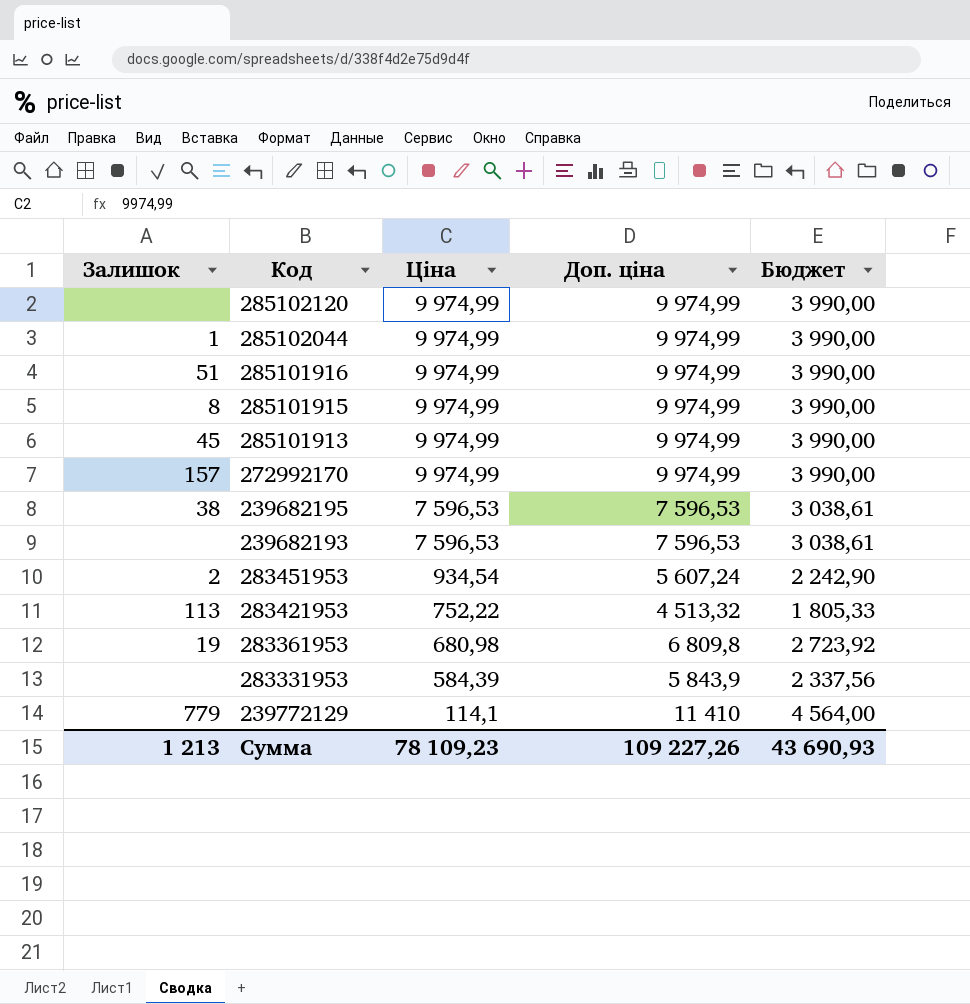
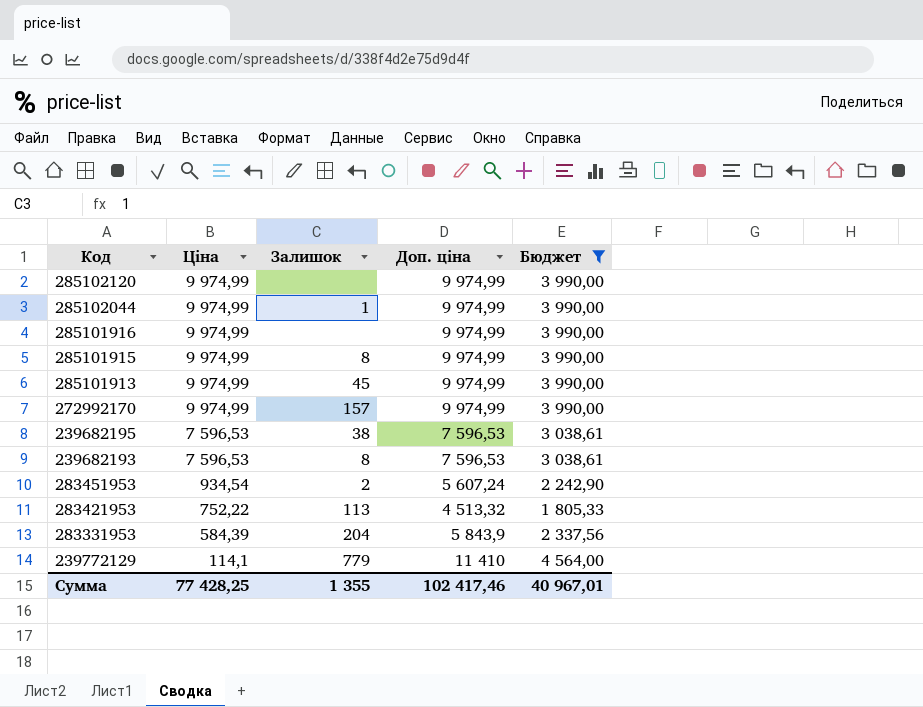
filter: none -> Бюджет != 2 723,92
column Залишок | position: 1 -> 3
285101916 | Залишок: 51 -> none
239682193 | Залишок: none -> 8
283331953 | Залишок: none -> 204
Сумма | Ціна: 78 109,23 -> 77 428,25
Сумма | Залишок: 1 213 -> 1 355
Сумма | Доп. ціна: 109 227,26 -> 102 417,46
Сумма | Бюджет: 43 690,93 -> 40 967,01

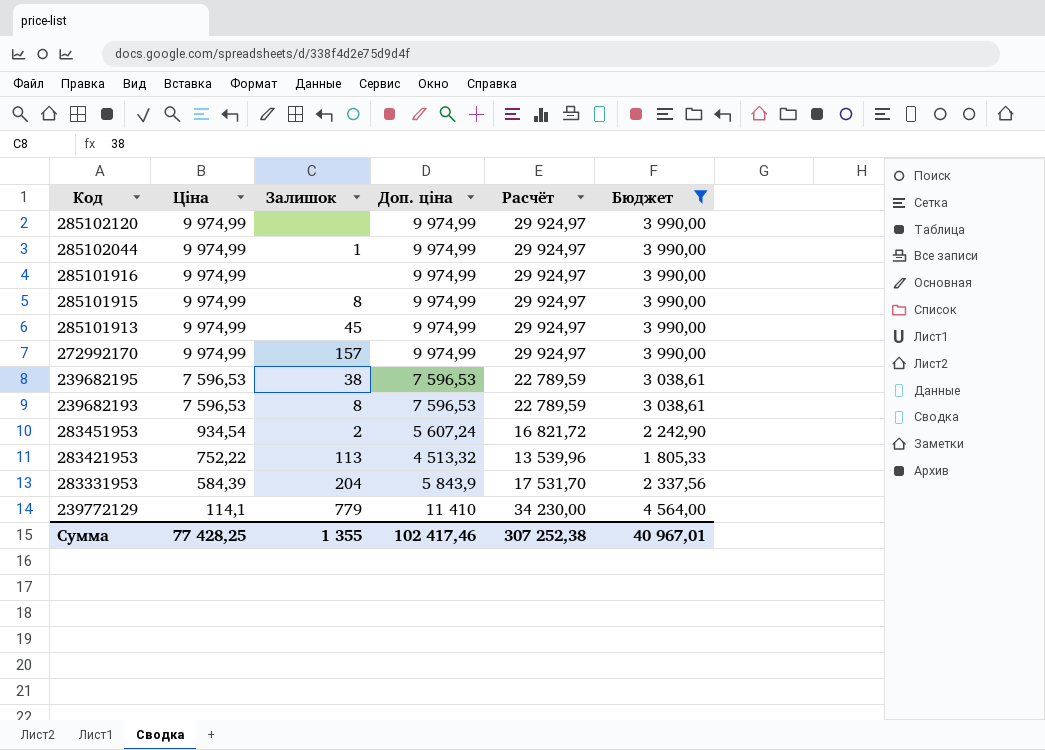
column Расчёт | formula: none -> [Доп. ціна] * 3

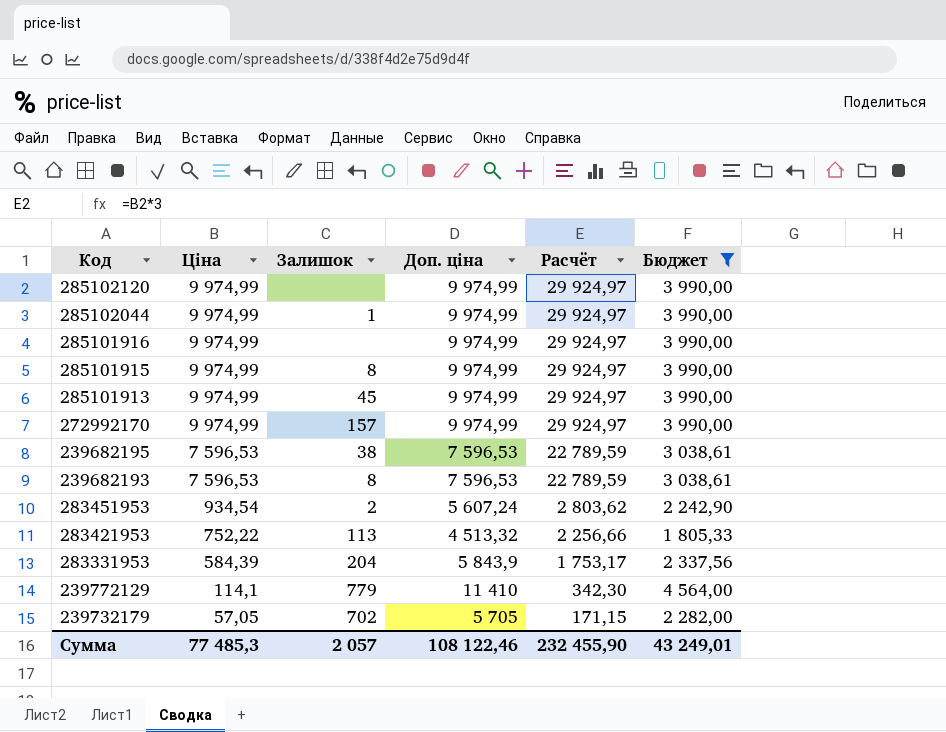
column Расчёт | formula: [Доп. ціна] * 3 -> [Ціна] * 3
row 239732179: none -> 57,05 | 702 | 5 705 | 171,15 | 2 282,00
Сумма | Ціна: 77 428,25 -> 77 485,3
Сумма | Залишок: 1 355 -> 2 057
Сумма | Доп. ціна: 102 417,46 -> 108 122,46
Сумма | Расчёт: 307 252,38 -> 232 455,90
Сумма | Бюджет: 40 967,01 -> 43 249,01

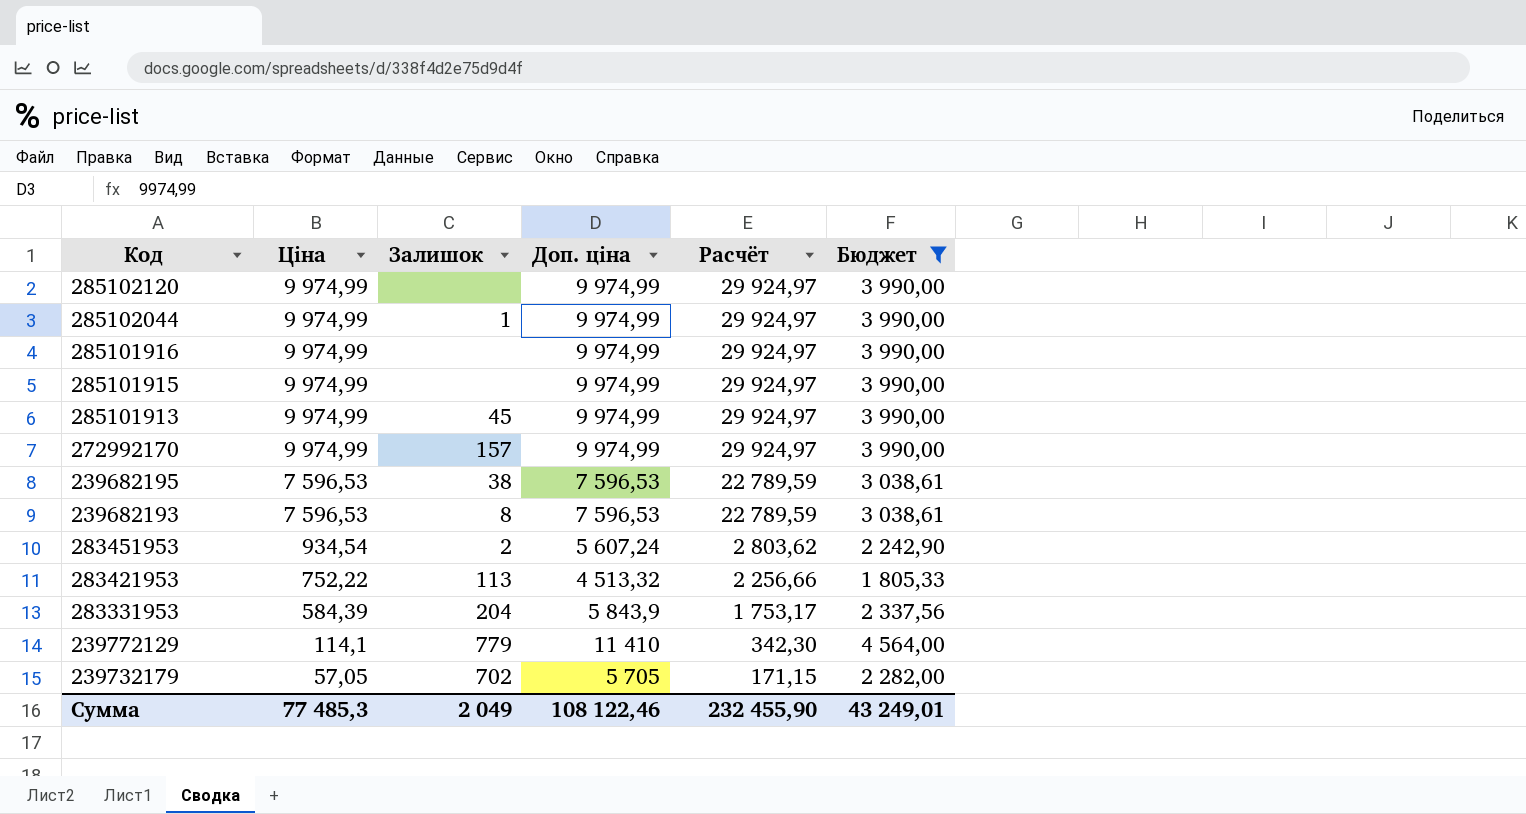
285101915 | Залишок: 8 -> none
Сумма | Залишок: 2 057 -> 2 049

